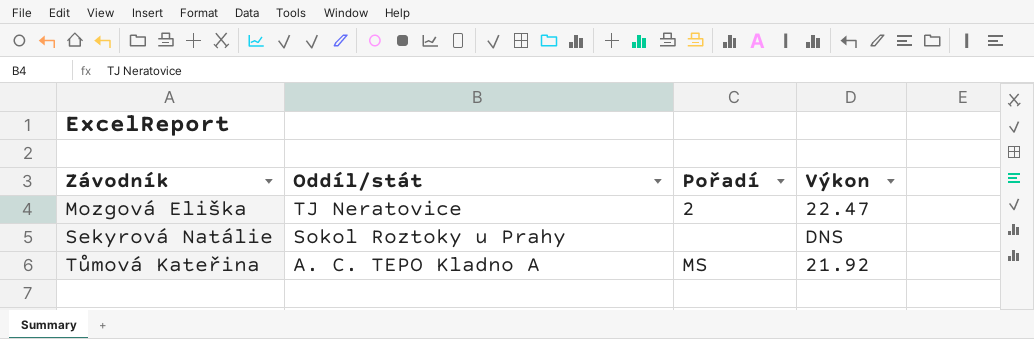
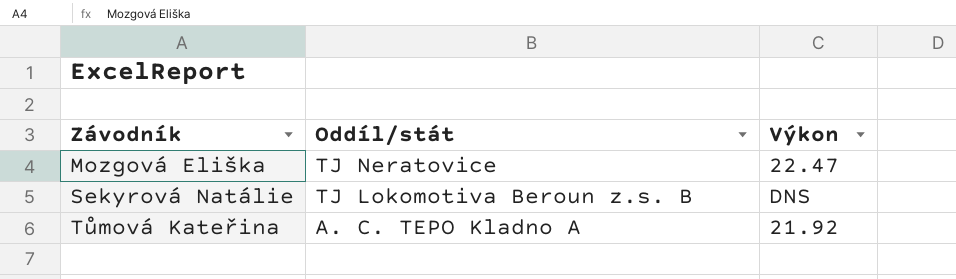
column Pořadí | position: 3 -> none
Sekyrová Natálie | Oddíl/stát: Sokol Roztoky u Prahy -> TJ Lokomotiva Beroun z.s. B

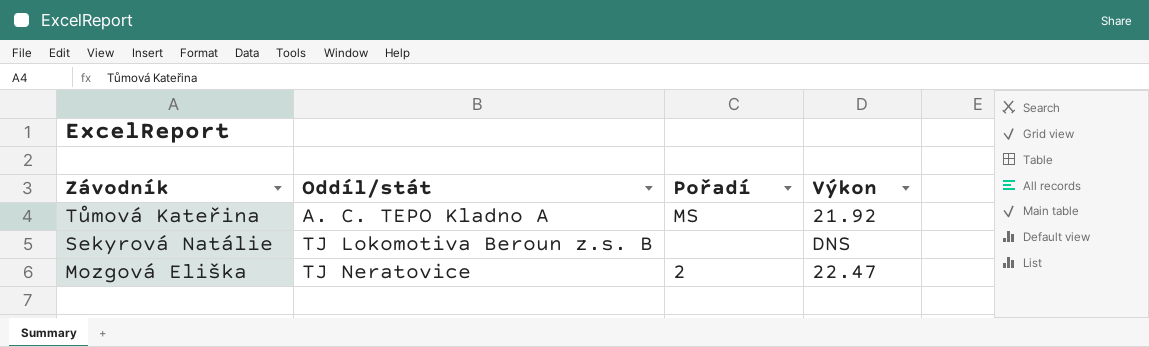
row order: Závodník ascending -> Závodník descending
column Pořadí | position: none -> 3

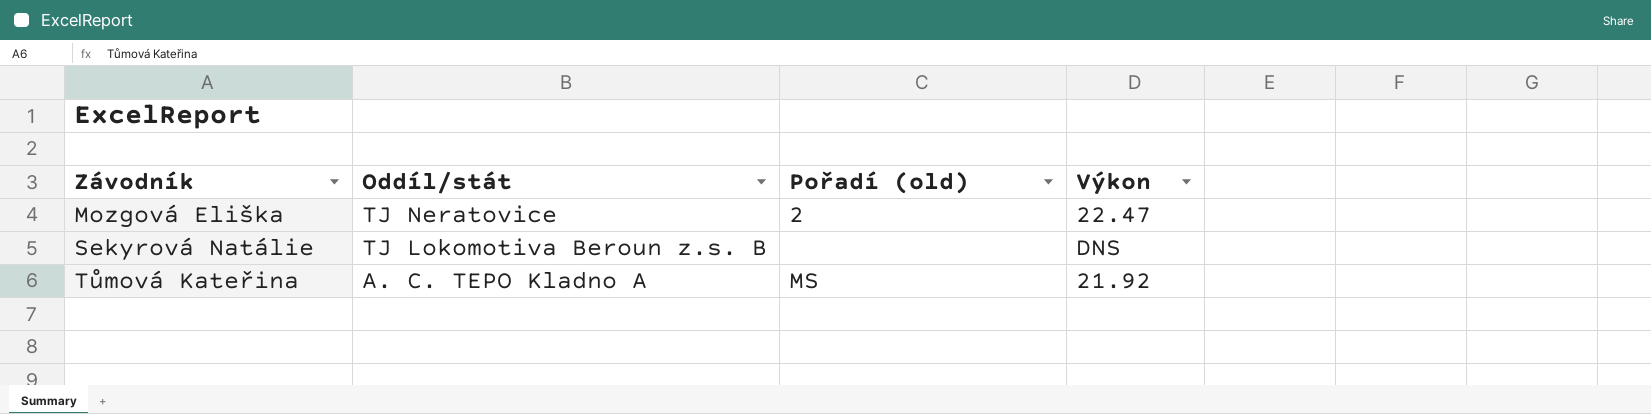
row order: Závodník descending -> Závodník ascending
column name: Pořadí -> Pořadí (old)

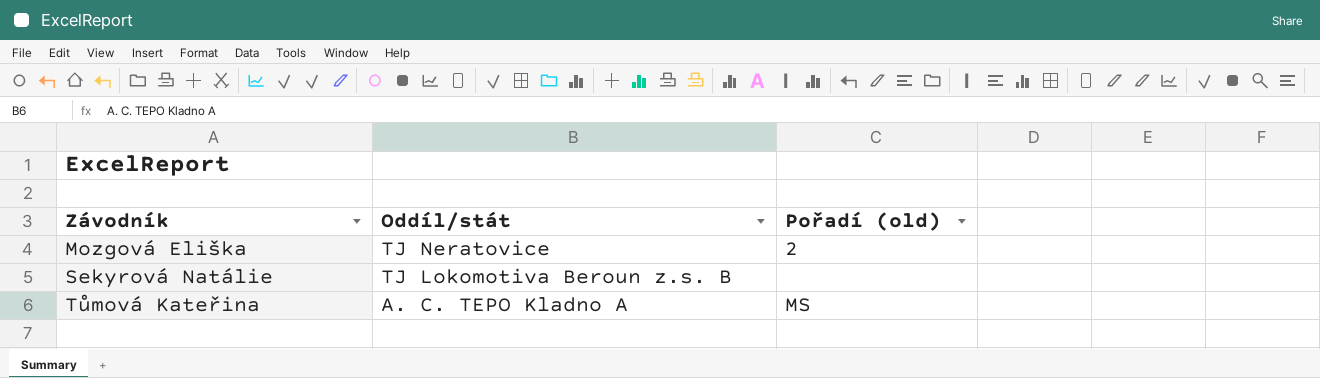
column Výkon | position: 4 -> none

